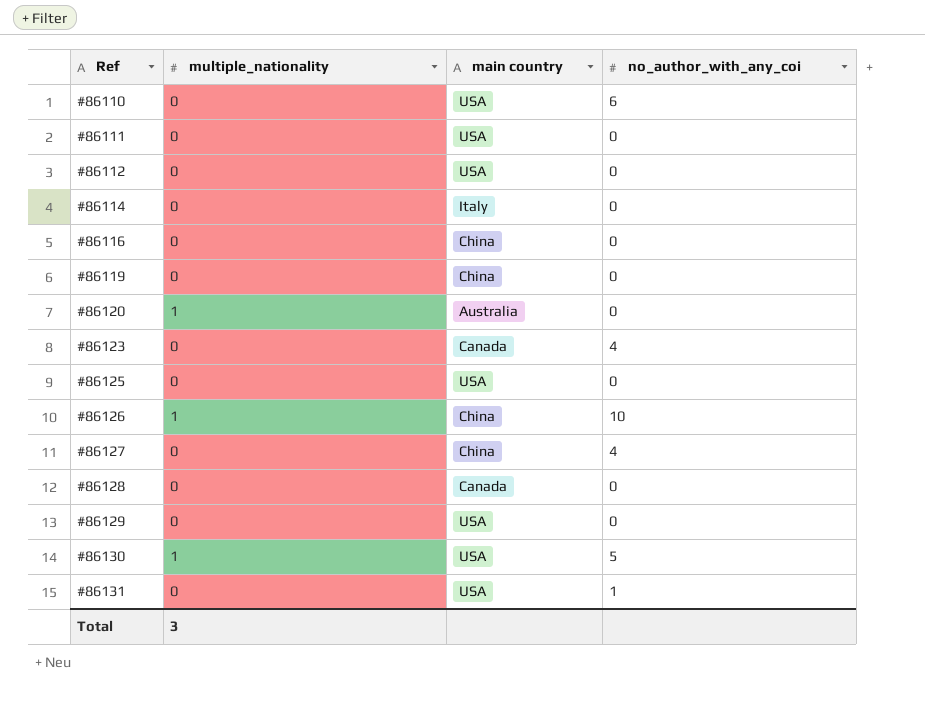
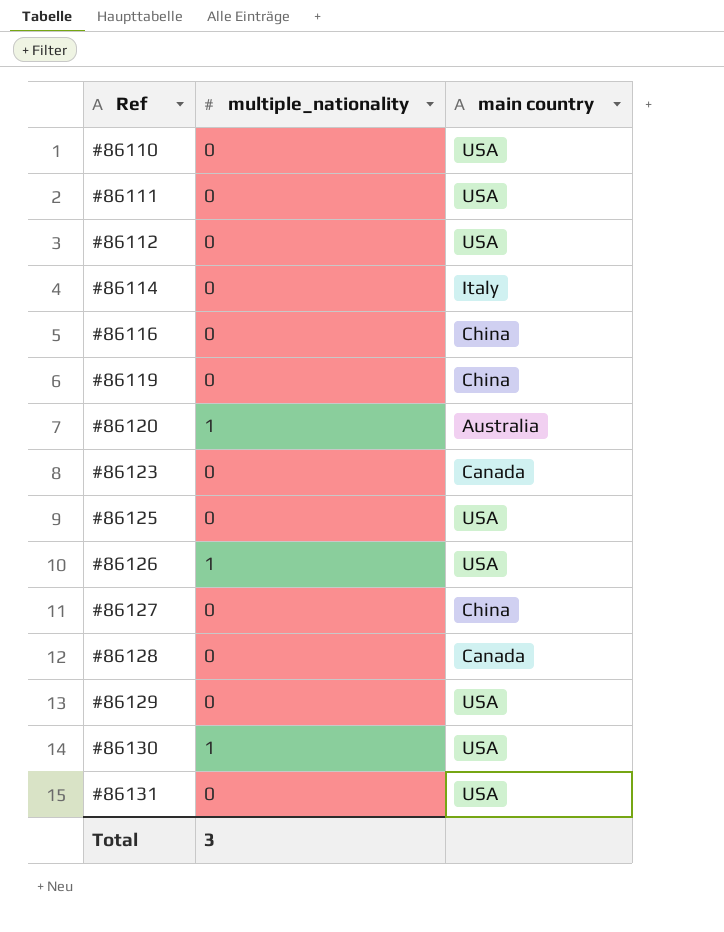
column no_author_with_any_coi | position: 4 -> none
#86126 | main country: China -> USA

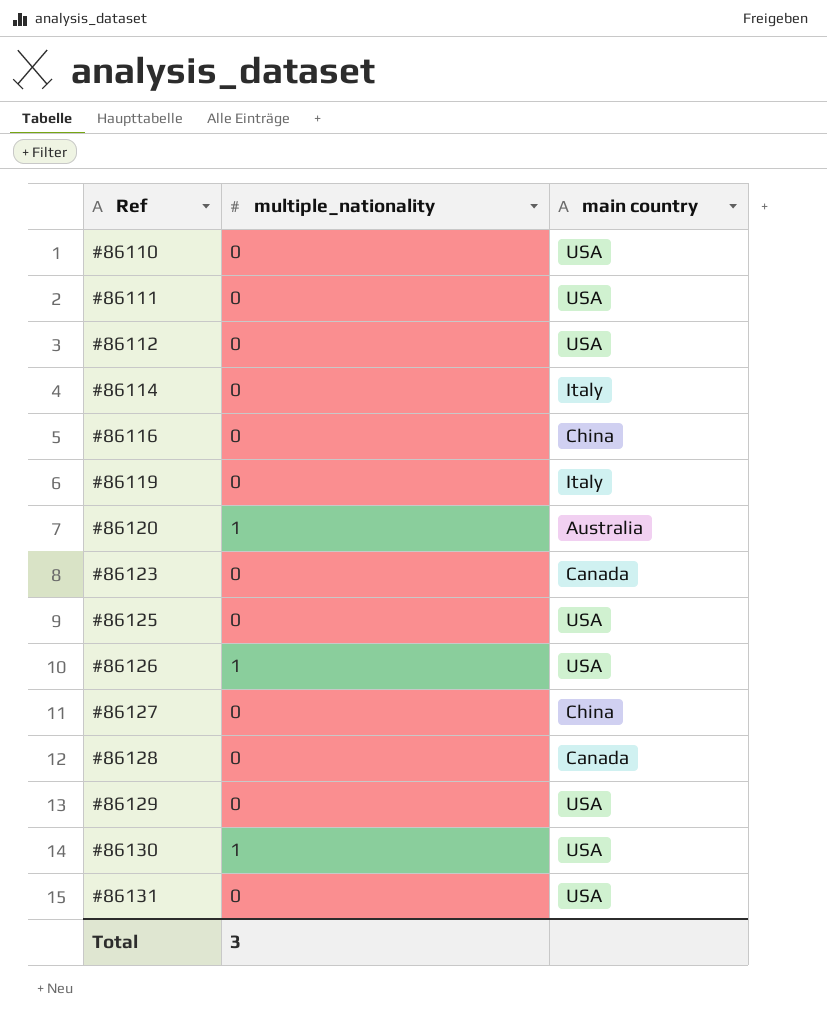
#86119 | main country: China -> Italy

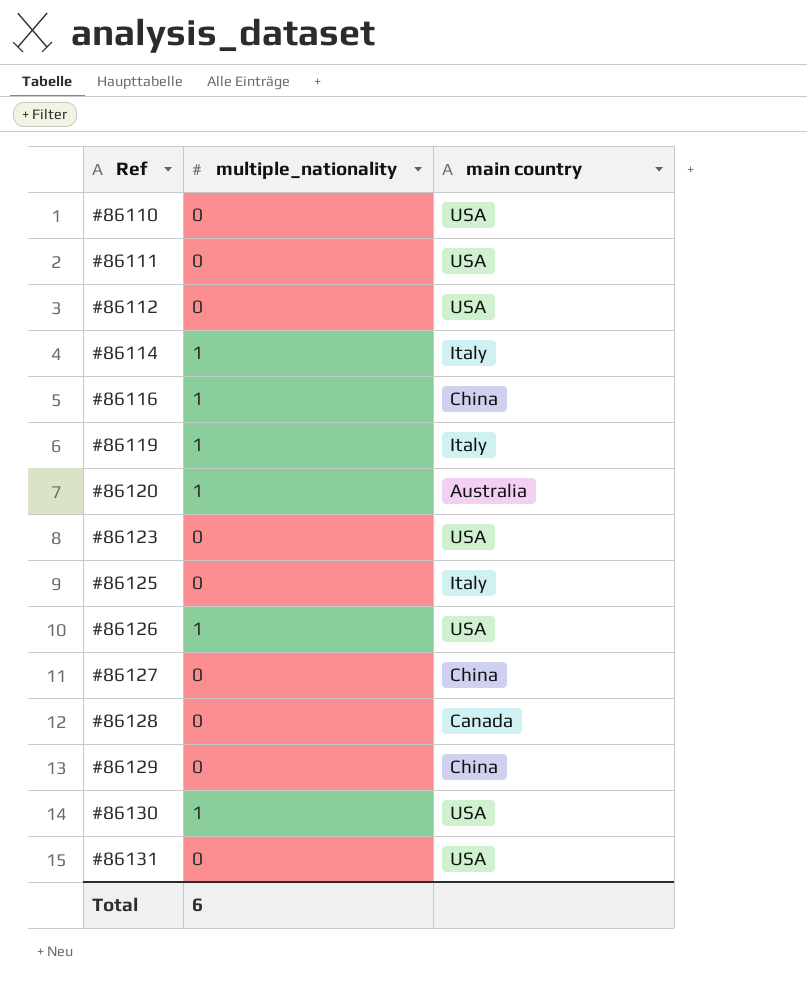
#86114 | multiple_nationality: 0 -> 1
#86116 | multiple_nationality: 0 -> 1
#86119 | multiple_nationality: 0 -> 1
#86123 | main country: Canada -> USA
#86125 | main country: USA -> Italy
#86129 | main country: USA -> China
Total | multiple_nationality: 3 -> 6

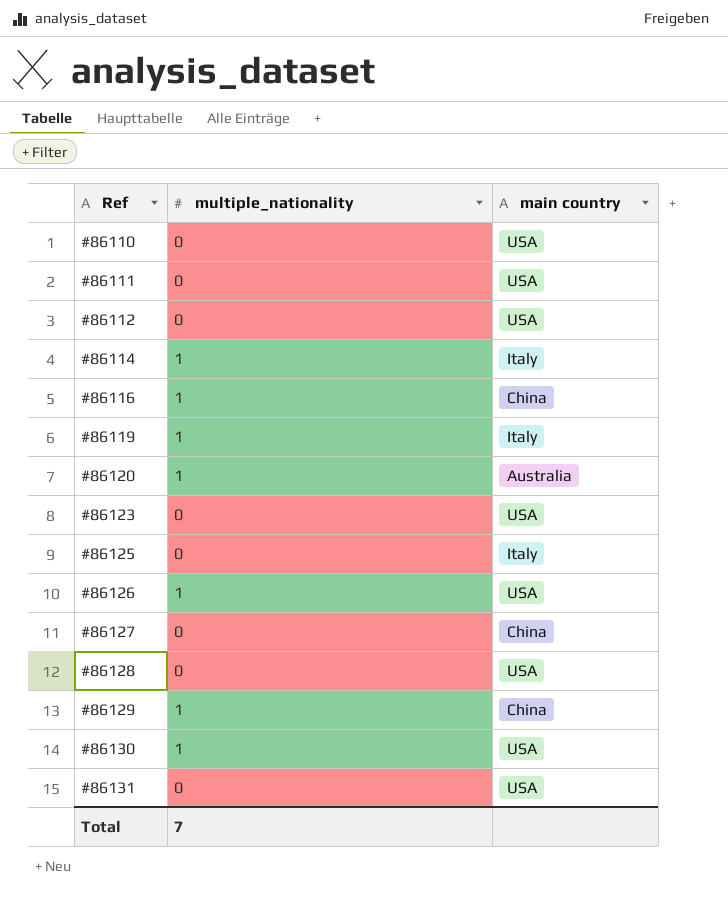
#86128 | main country: Canada -> USA
#86129 | multiple_nationality: 0 -> 1
Total | multiple_nationality: 6 -> 7

